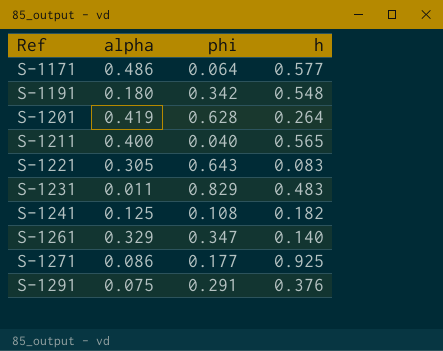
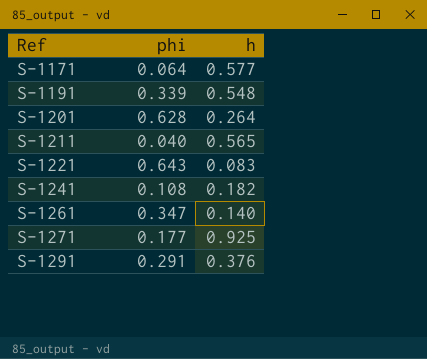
column alpha | position: 2 -> none
row S-1231: 0.011 | 0.829 | 0.483 -> none
S-1191 | phi: 0.342 -> 0.339

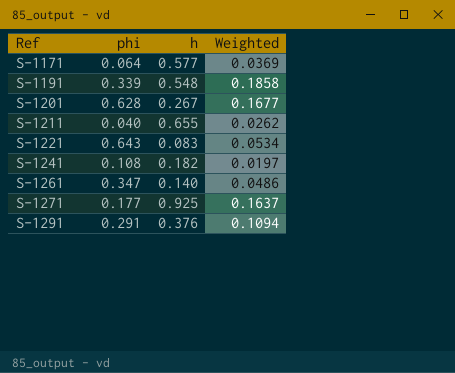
column Weighted | formula: none -> [phi] * [h]
S-1201 | h: 0.264 -> 0.267
S-1211 | h: 0.565 -> 0.655

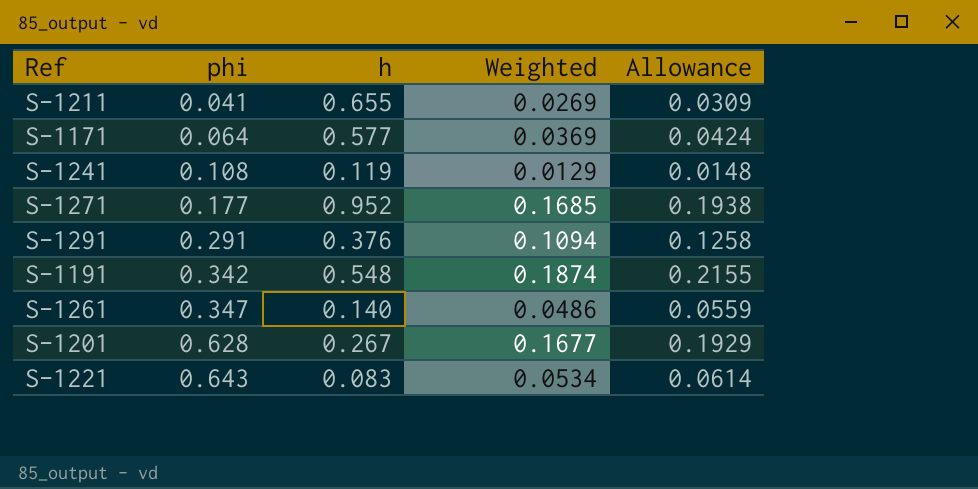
row order: Ref ascending -> phi ascending
column Allowance | formula: none -> [Weighted] * 1.15
S-1211 | phi: 0.040 -> 0.041
S-1211 | Weighted: 0.0262 -> 0.0269
S-1241 | h: 0.182 -> 0.119
S-1241 | Weighted: 0.0197 -> 0.0129
S-1271 | h: 0.925 -> 0.952
S-1271 | Weighted: 0.1637 -> 0.1685
S-1191 | phi: 0.339 -> 0.342
S-1191 | Weighted: 0.1858 -> 0.1874

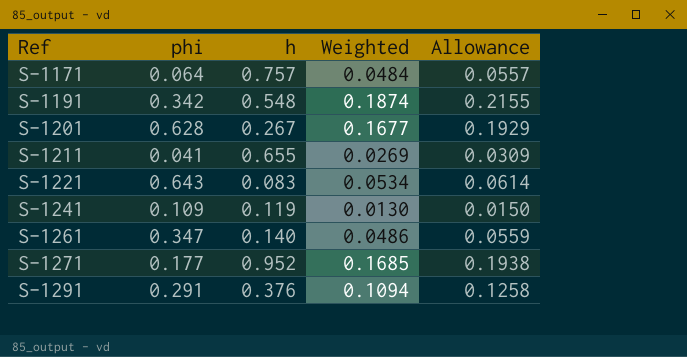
row order: phi ascending -> Ref ascending
S-1171 | h: 0.577 -> 0.757
S-1171 | Weighted: 0.0369 -> 0.0484
S-1171 | Allowance: 0.0424 -> 0.0557
S-1241 | phi: 0.108 -> 0.109
S-1241 | Weighted: 0.0129 -> 0.0130
S-1241 | Allowance: 0.0148 -> 0.0150

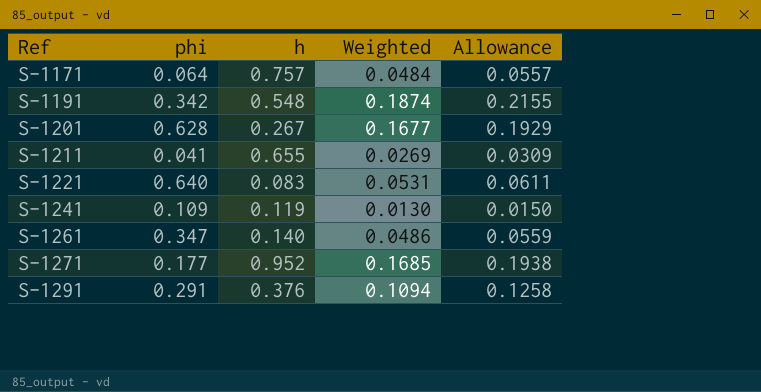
S-1221 | phi: 0.643 -> 0.640
S-1221 | Weighted: 0.0534 -> 0.0531
S-1221 | Allowance: 0.0614 -> 0.0611

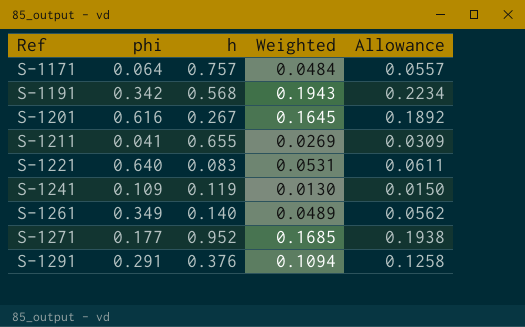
S-1191 | h: 0.548 -> 0.568
S-1191 | Weighted: 0.1874 -> 0.1943
S-1191 | Allowance: 0.2155 -> 0.2234
S-1201 | phi: 0.628 -> 0.616
S-1201 | Weighted: 0.1677 -> 0.1645
S-1201 | Allowance: 0.1929 -> 0.1892
S-1261 | phi: 0.347 -> 0.349
S-1261 | Weighted: 0.0486 -> 0.0489
S-1261 | Allowance: 0.0559 -> 0.0562

